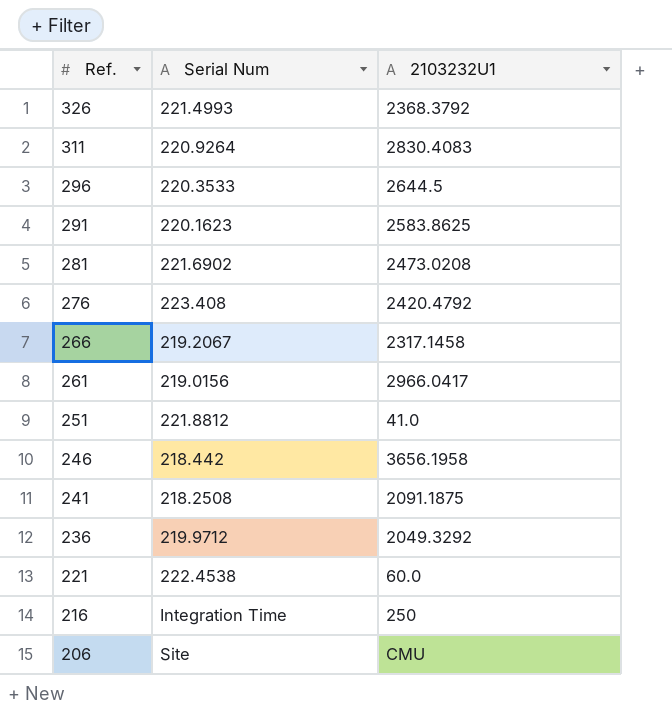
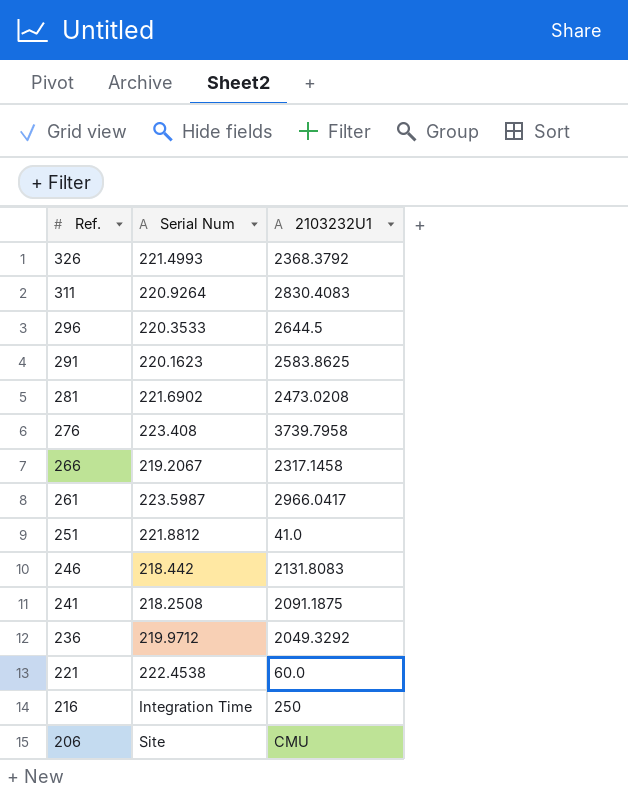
276 | 2103232U1: 2420.4792 -> 3739.7958
261 | Serial Num: 219.0156 -> 223.5987
246 | 2103232U1: 3656.1958 -> 2131.8083

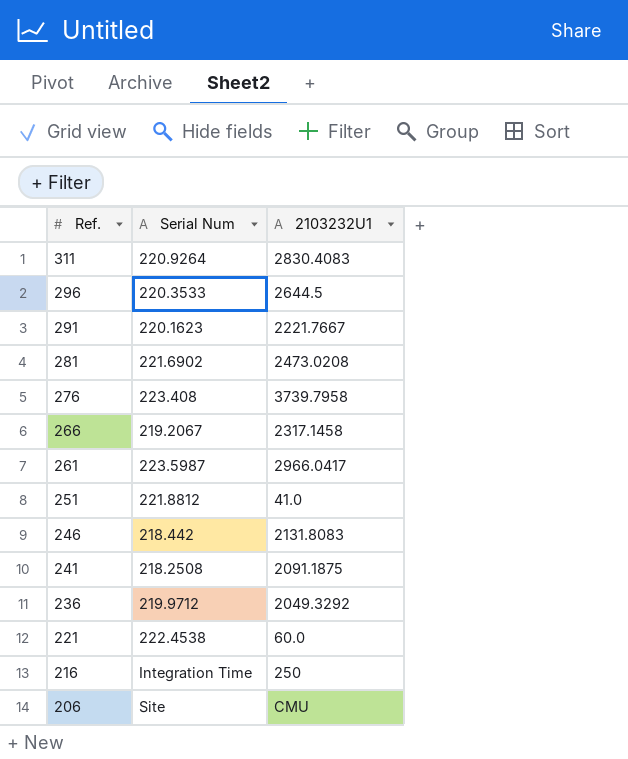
row 326: 221.4993 | 2368.3792 -> none
291 | 2103232U1: 2583.8625 -> 2221.7667

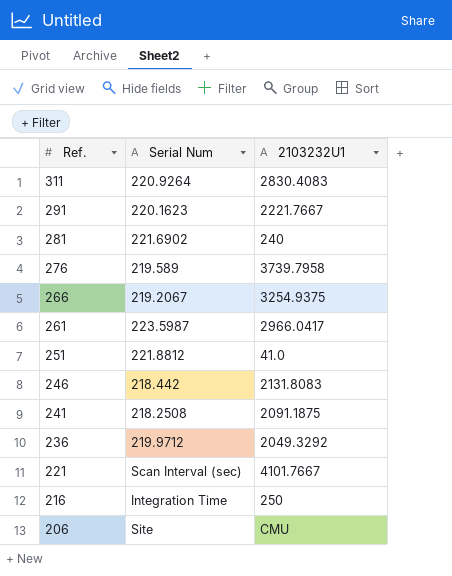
row 296: 220.3533 | 2644.5 -> none
281 | 2103232U1: 2473.0208 -> 240
276 | Serial Num: 223.408 -> 219.589
266 | 2103232U1: 2317.1458 -> 3254.9375
221 | Serial Num: 222.4538 -> Scan Interval (sec)
221 | 2103232U1: 60.0 -> 4101.7667

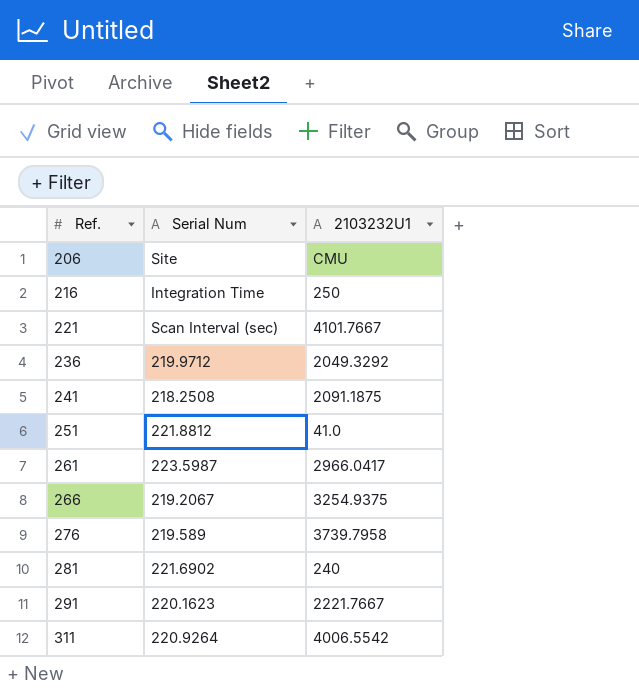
row order: Ref. descending -> Ref. ascending
row 246: 218.442 | 2131.8083 -> none
311 | 2103232U1: 2830.4083 -> 4006.5542

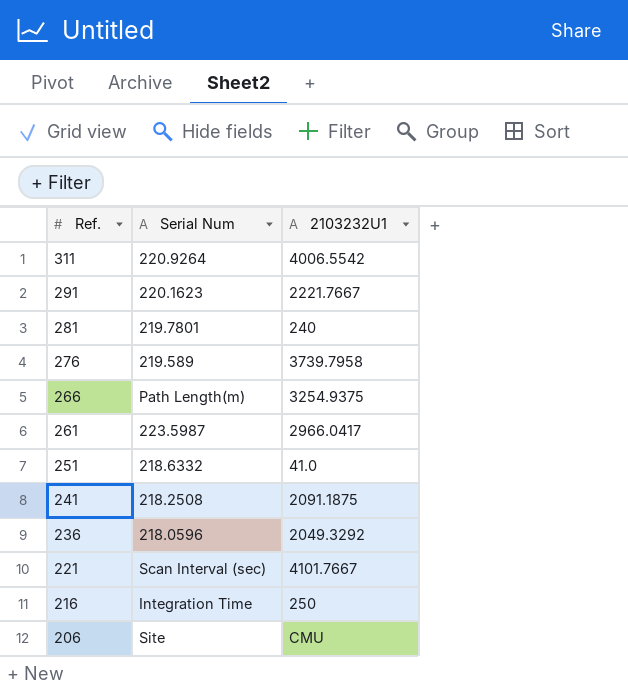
row order: Ref. ascending -> Ref. descending
281 | Serial Num: 221.6902 -> 219.7801
266 | Serial Num: 219.2067 -> Path Length(m)
251 | Serial Num: 221.8812 -> 218.6332
236 | Serial Num: 219.9712 -> 218.0596

